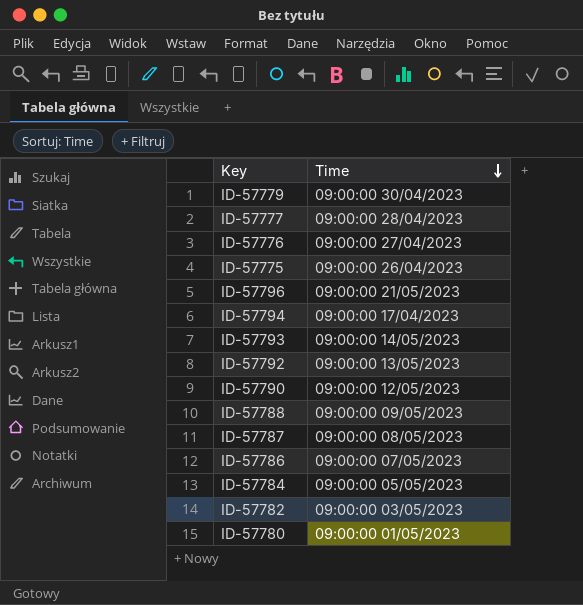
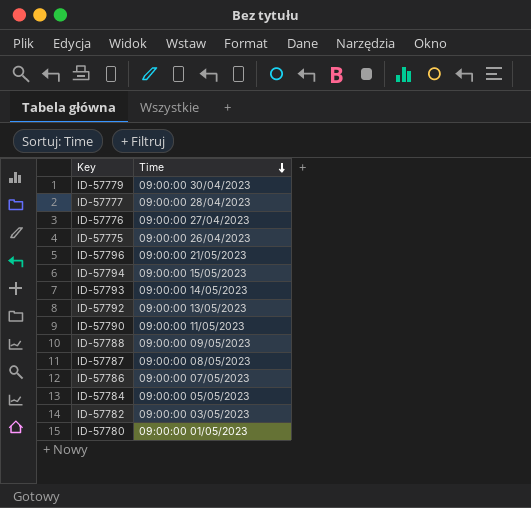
ID-57794 | Time: 09:00:00 17/04/2023 -> 09:00:00 15/05/2023
ID-57790 | Time: 09:00:00 12/05/2023 -> 09:00:00 11/05/2023

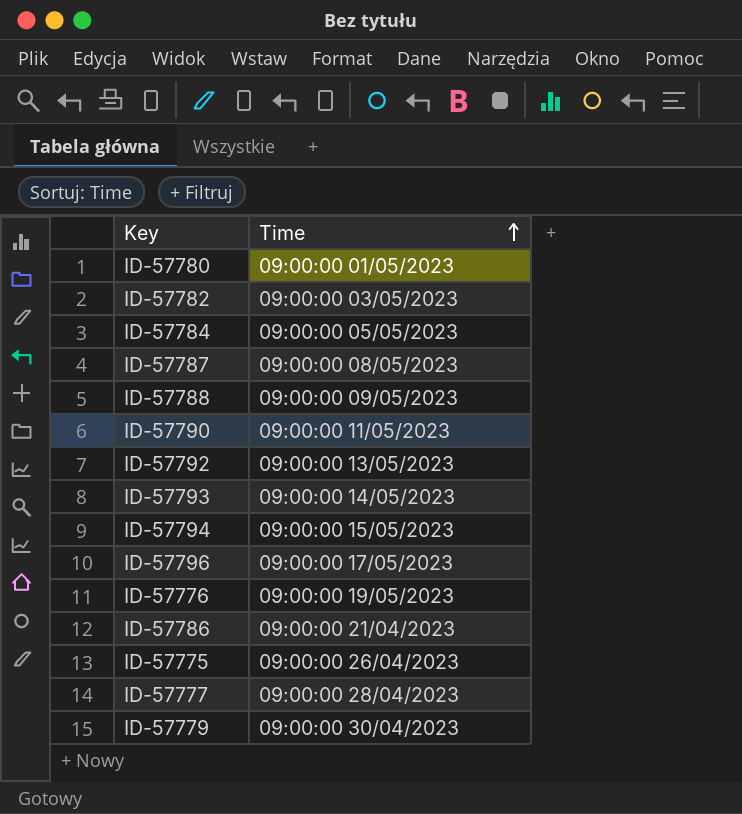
row order: Time descending -> Time ascending
ID-57796 | Time: 09:00:00 21/05/2023 -> 09:00:00 17/05/2023
ID-57776 | Time: 09:00:00 27/04/2023 -> 09:00:00 19/05/2023
ID-57786 | Time: 09:00:00 07/05/2023 -> 09:00:00 21/04/2023

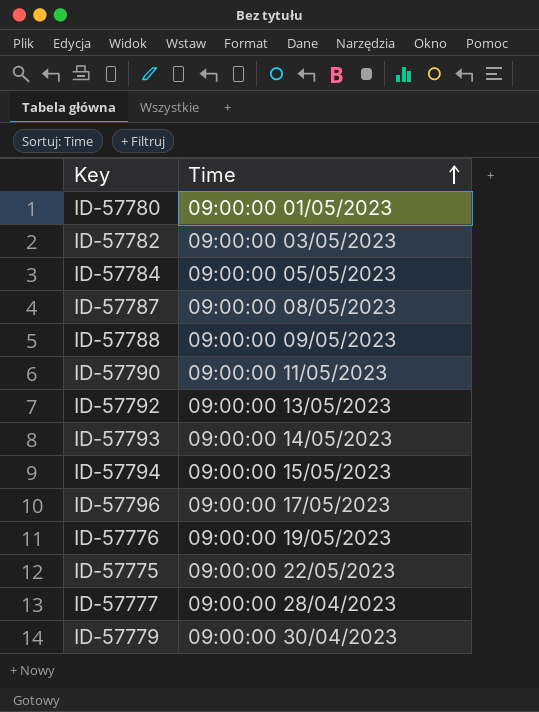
row ID-57786: 09:00:00 21/04/2023 -> none
ID-57775 | Time: 09:00:00 26/04/2023 -> 09:00:00 22/05/2023

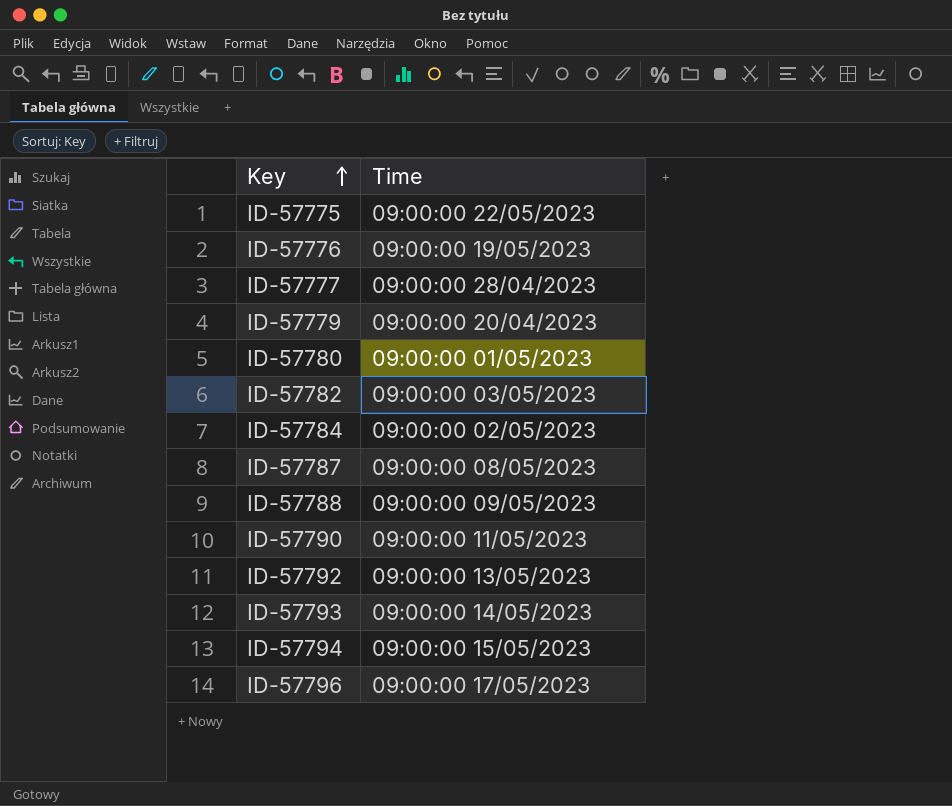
row order: Time ascending -> Key ascending
ID-57779 | Time: 09:00:00 30/04/2023 -> 09:00:00 20/04/2023
ID-57784 | Time: 09:00:00 05/05/2023 -> 09:00:00 02/05/2023

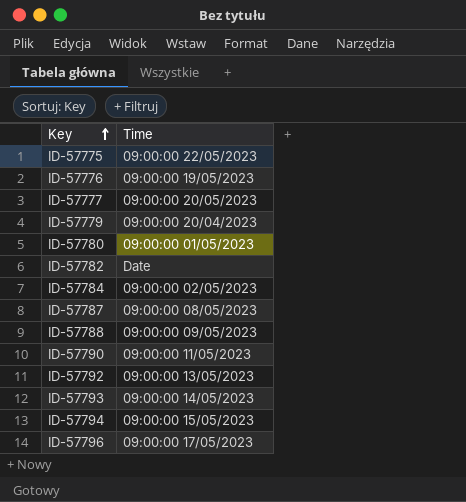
ID-57777 | Time: 09:00:00 28/04/2023 -> 09:00:00 20/05/2023
ID-57782 | Time: 09:00:00 03/05/2023 -> Date

